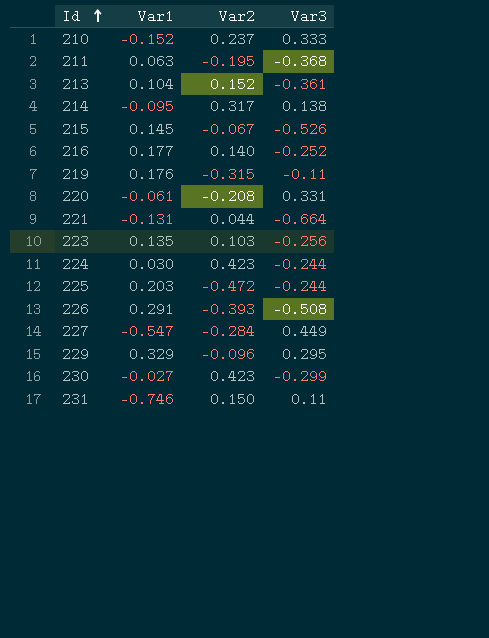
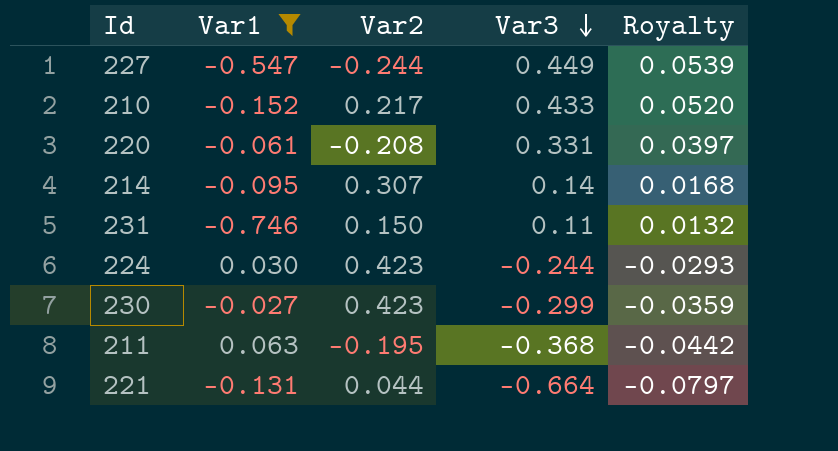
filter: none -> Var1 <= 0.063
row order: Id ascending -> Var3 descending
column Royalty | formula: none -> [Var3] * 0.12
227 | Var2: -0.284 -> -0.244
210 | Var2: 0.237 -> 0.217
210 | Var3: 0.333 -> 0.433
214 | Var2: 0.317 -> 0.307
214 | Var3: 0.138 -> 0.14

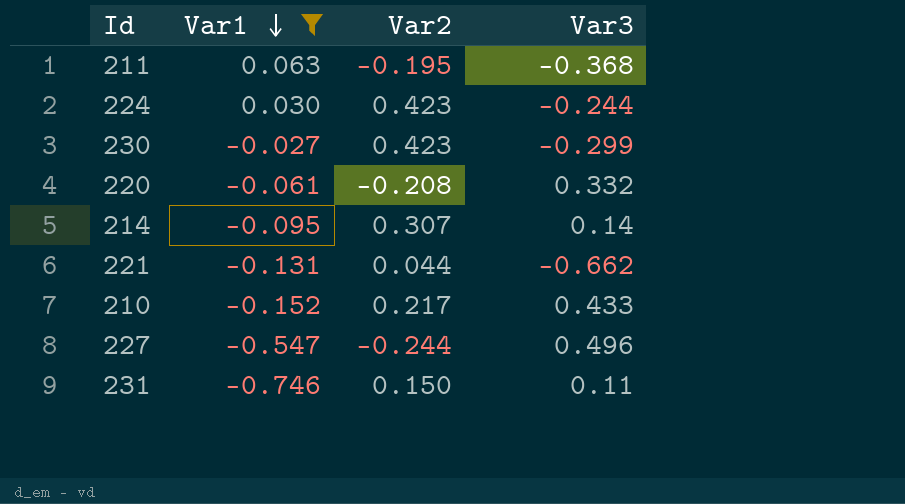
row order: Var3 descending -> Var1 descending
column Royalty | formula: [Var3] * 0.12 -> none
220 | Var3: 0.331 -> 0.332
221 | Var3: -0.664 -> -0.662
227 | Var3: 0.449 -> 0.496

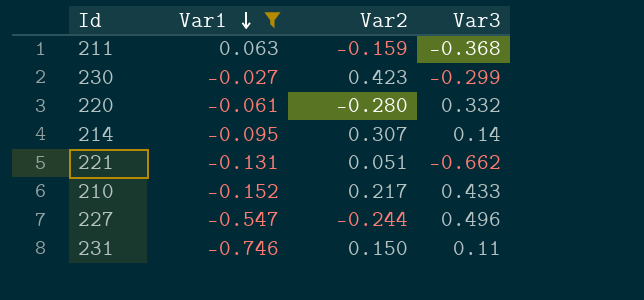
row 224: 0.030 | 0.423 | -0.244 -> none
211 | Var2: -0.195 -> -0.159
220 | Var2: -0.208 -> -0.280
221 | Var2: 0.044 -> 0.051

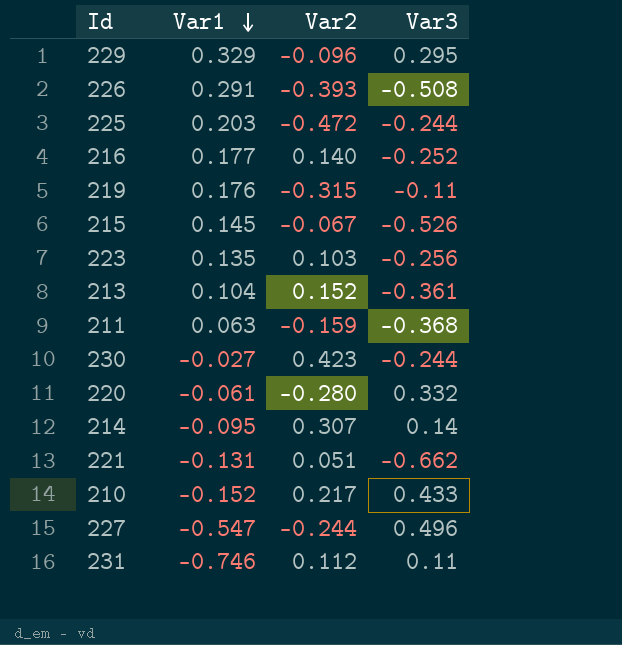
filter: Var1 <= 0.063 -> none
230 | Var3: -0.299 -> -0.244
231 | Var2: 0.150 -> 0.112

